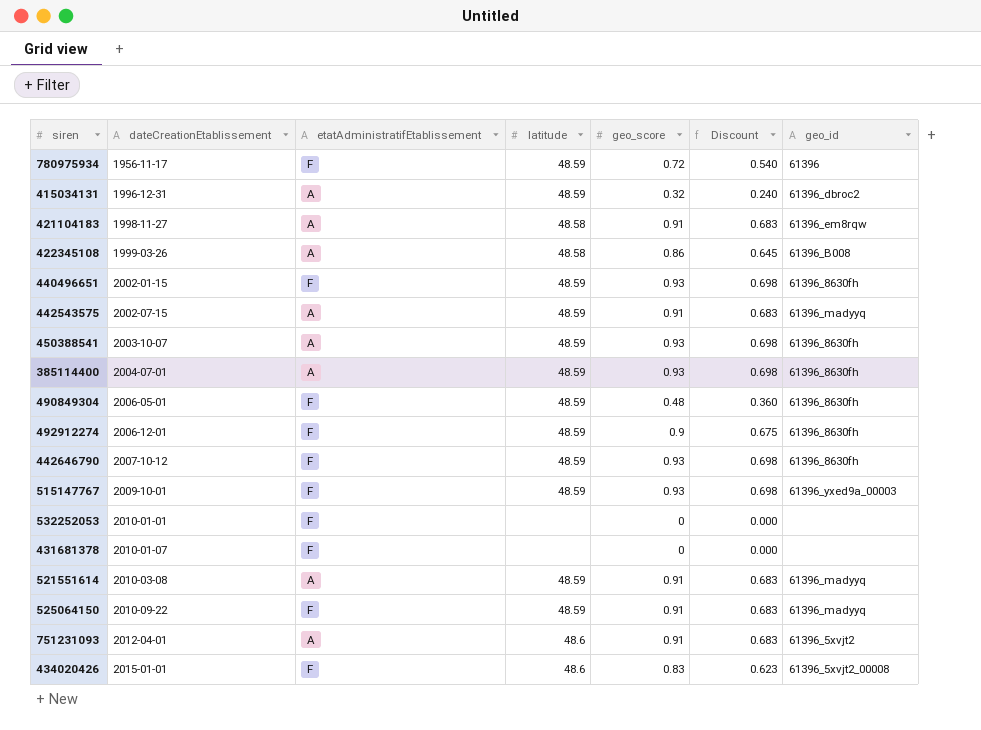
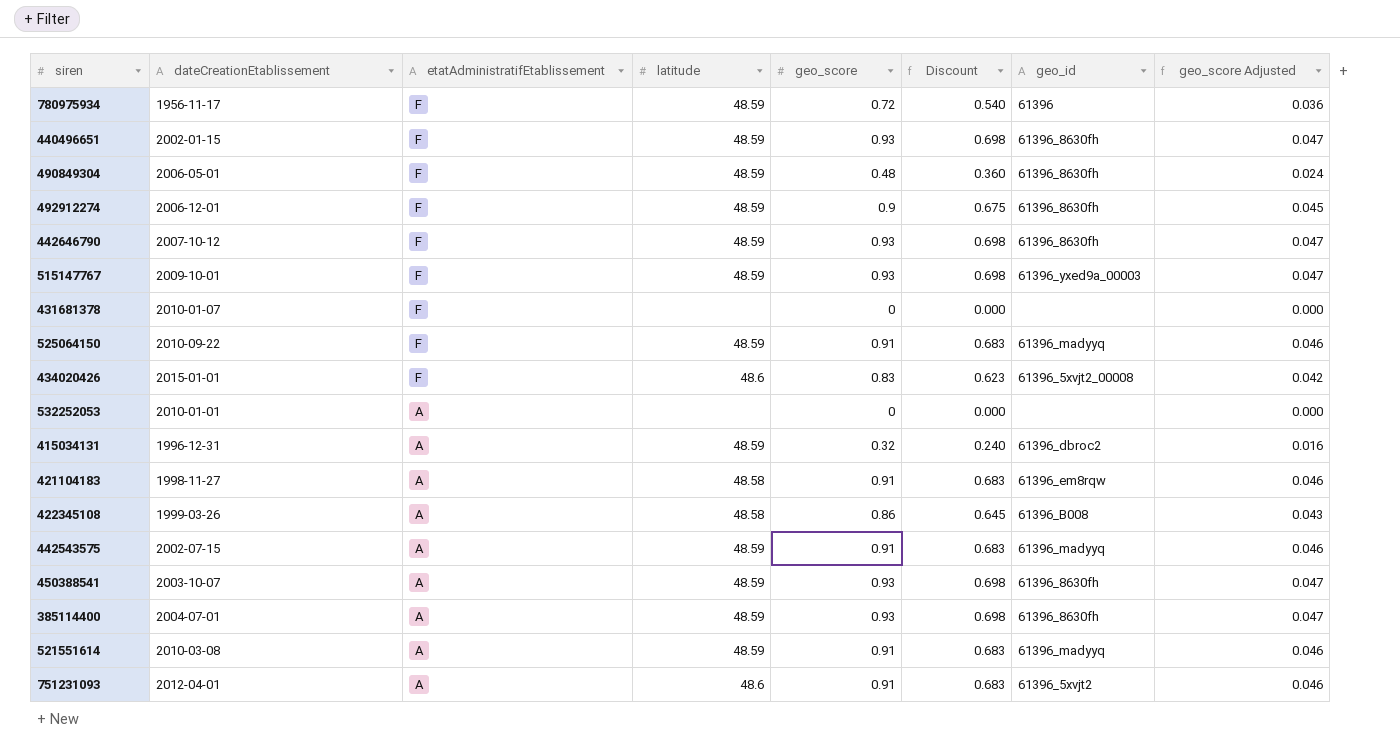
row order: dateCreationEtablissement ascending -> etatAdministratifEtablissement descending
column geo_score Adjusted | formula: none -> [geo_score] * 0.05
532252053 | etatAdministratifEtablissement: F -> A

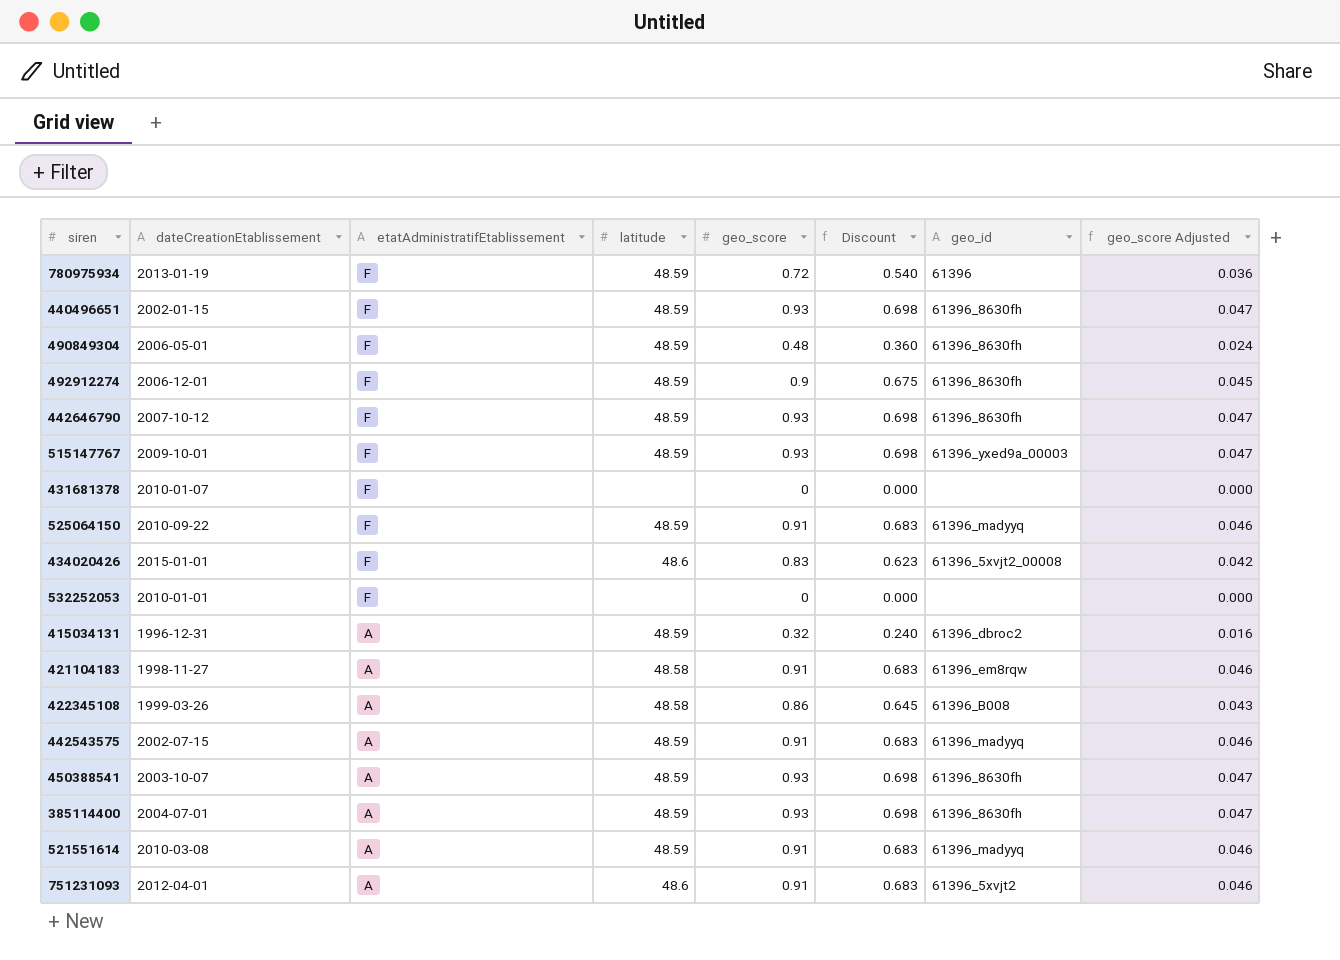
780975934 | dateCreationEtablissement: 1956-11-17 -> 2013-01-19
532252053 | etatAdministratifEtablissement: A -> F

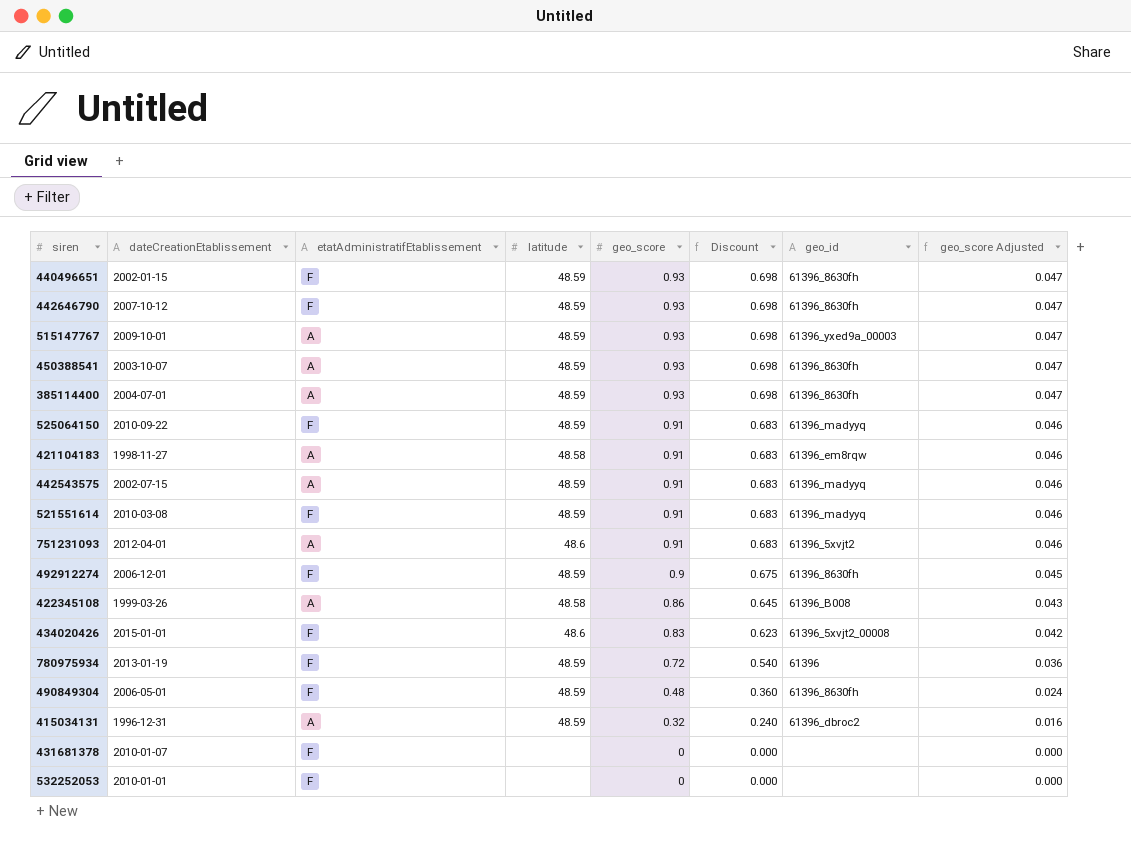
row order: etatAdministratifEtablissement descending -> geo_score descending
515147767 | etatAdministratifEtablissement: F -> A
521551614 | etatAdministratifEtablissement: A -> F

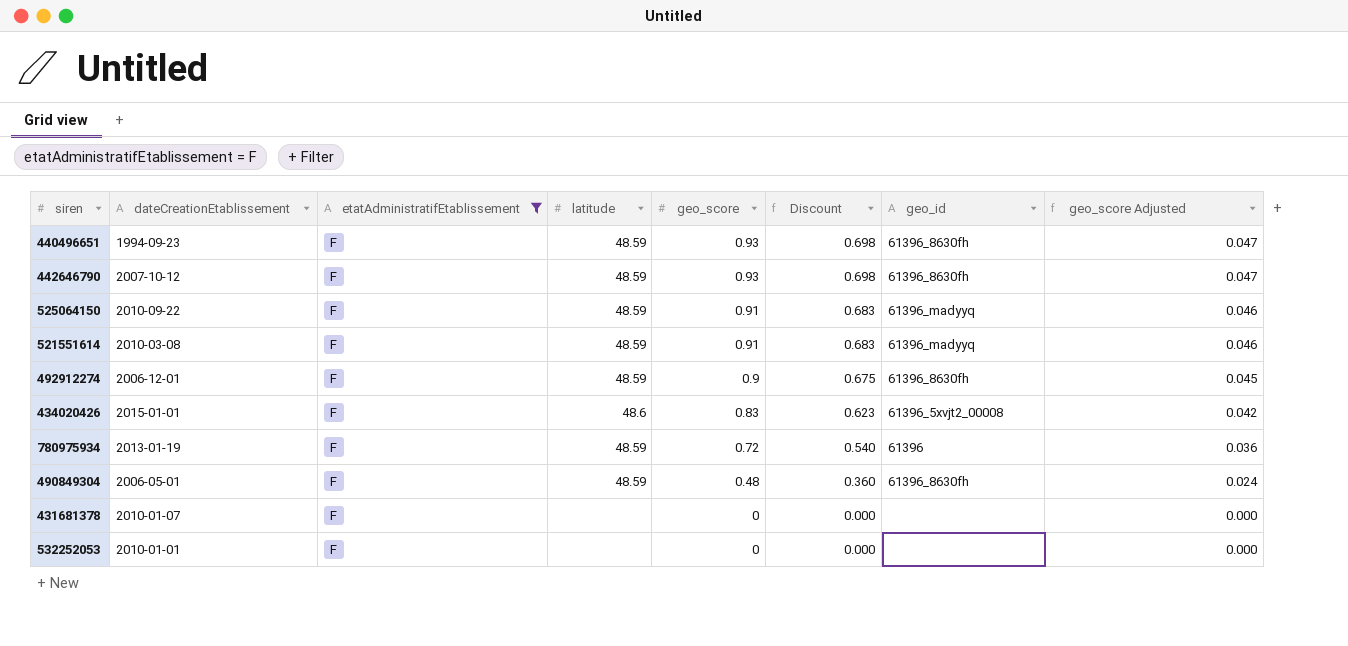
filter: none -> etatAdministratifEtablissement = F
440496651 | dateCreationEtablissement: 2002-01-15 -> 1994-09-23

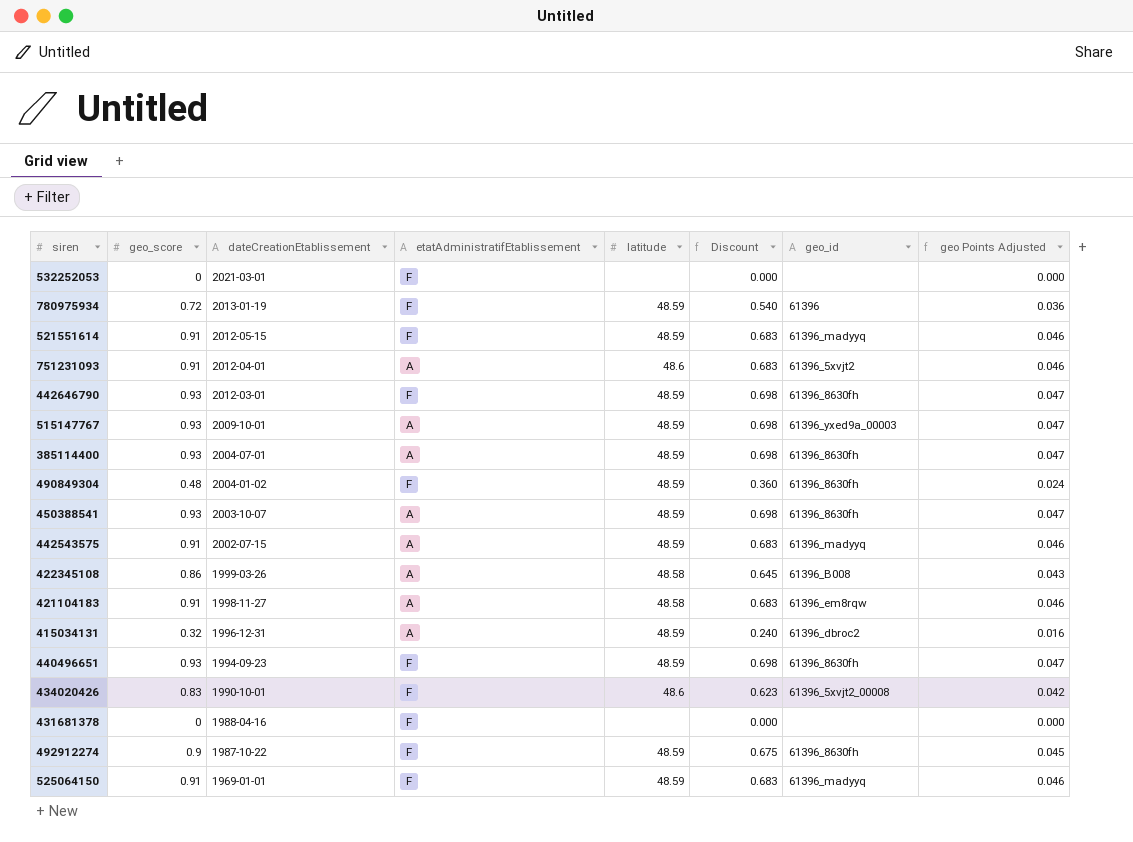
filter: etatAdministratifEtablissement = F -> none
row order: geo_score descending -> dateCreationEtablissement descending
column geo_score | position: 5 -> 2
column name: geo_score Adjusted -> geo Points Adjusted
532252053 | dateCreationEtablissement: 2010-01-01 -> 2021-03-01
521551614 | dateCreationEtablissement: 2010-03-08 -> 2012-05-15
442646790 | dateCreationEtablissement: 2007-10-12 -> 2012-03-01
490849304 | dateCreationEtablissement: 2006-05-01 -> 2004-01-02
434020426 | dateCreationEtablissement: 2015-01-01 -> 1990-10-01
431681378 | dateCreationEtablissement: 2010-01-07 -> 1988-04-16
492912274 | dateCreationEtablissement: 2006-12-01 -> 1987-10-22
525064150 | dateCreationEtablissement: 2010-09-22 -> 1969-01-01

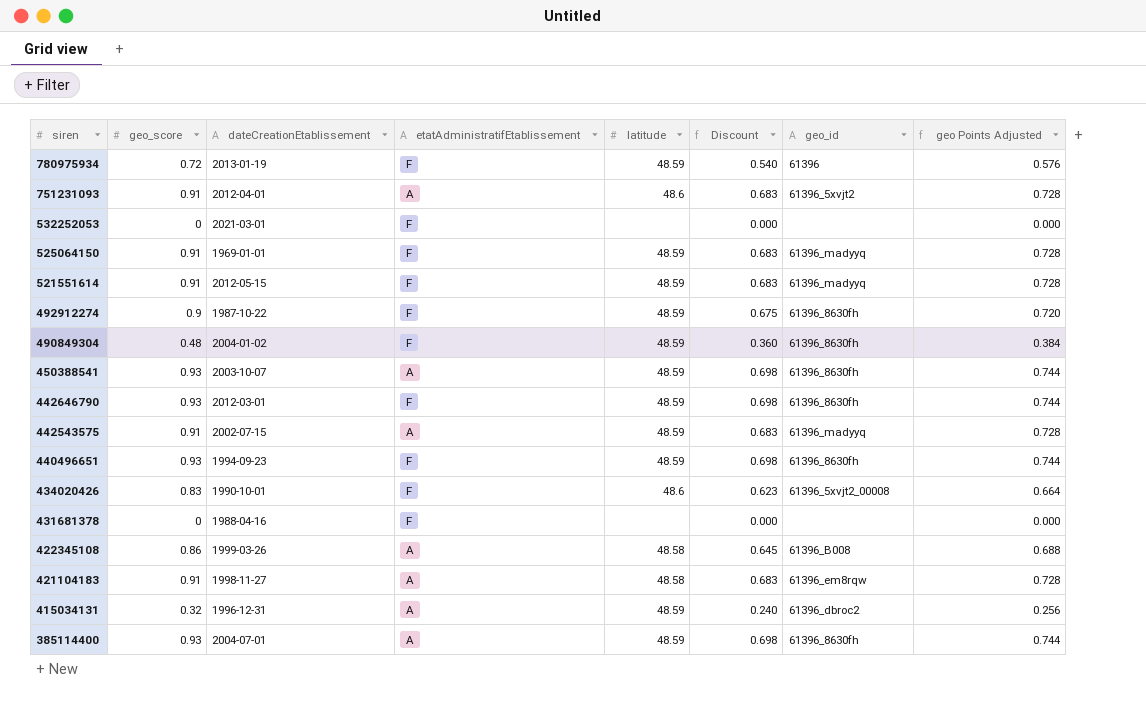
row order: dateCreationEtablissement descending -> siren descending
column geo Points Adjusted | formula: [geo_score] * 0.05 -> [geo_score] * 0.8
row 515147767: 0.93 | 2009-10-01 | A | 48.59 | 0.698 | 61396_yxed9a_00003 | 0.047 -> none

